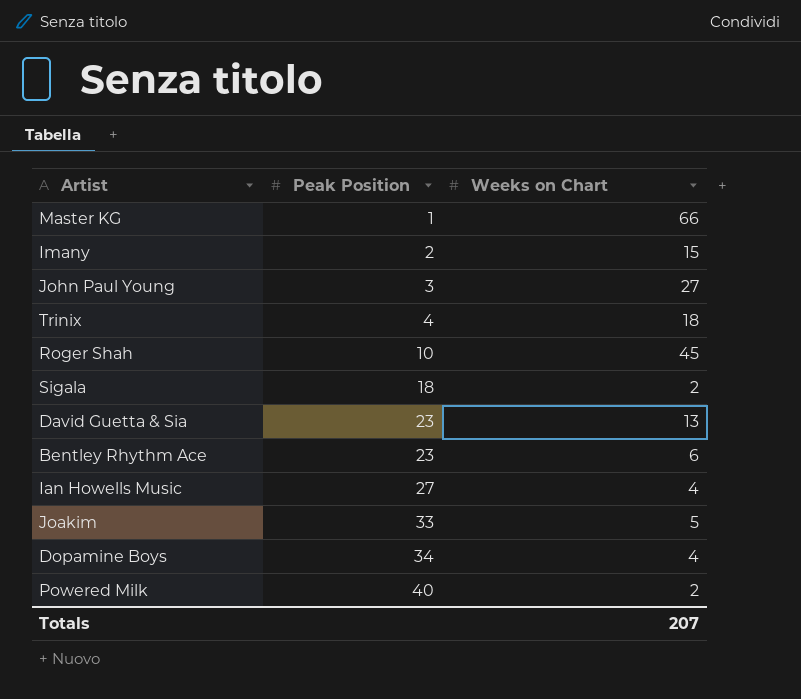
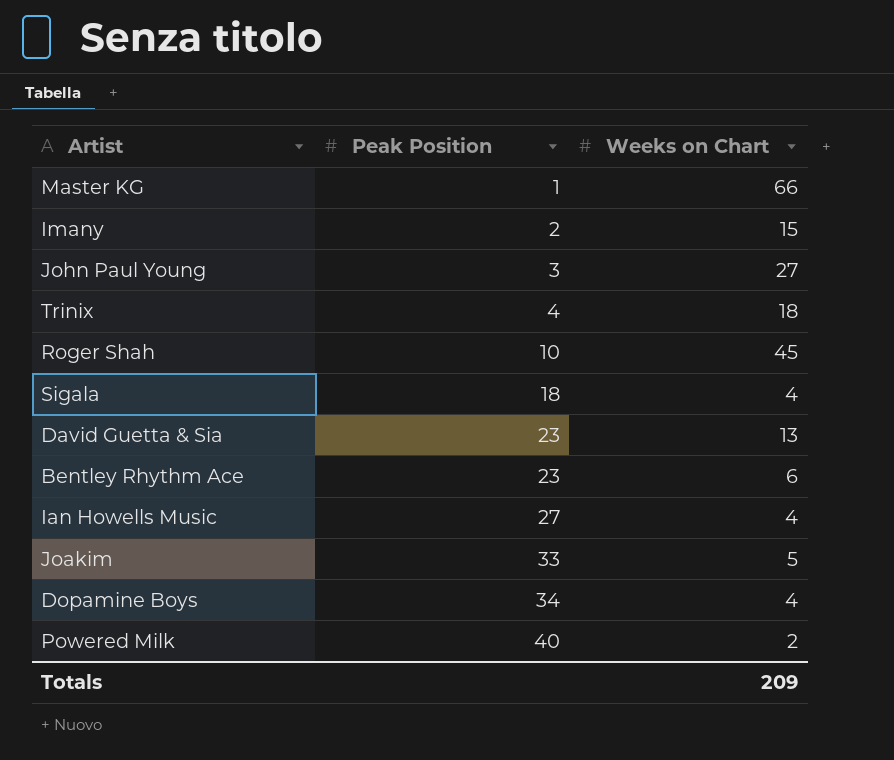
Sigala | Weeks on Chart: 2 -> 4
Totals | Weeks on Chart: 207 -> 209

